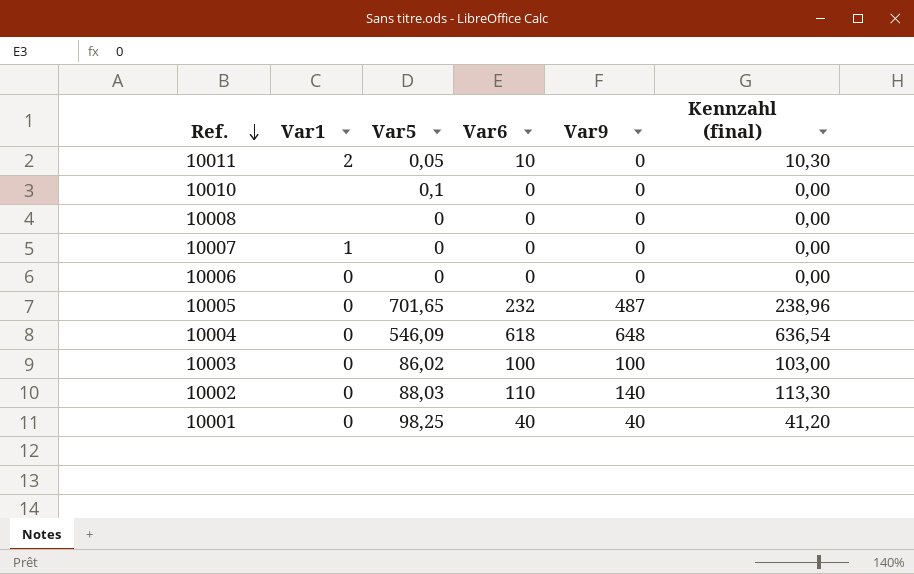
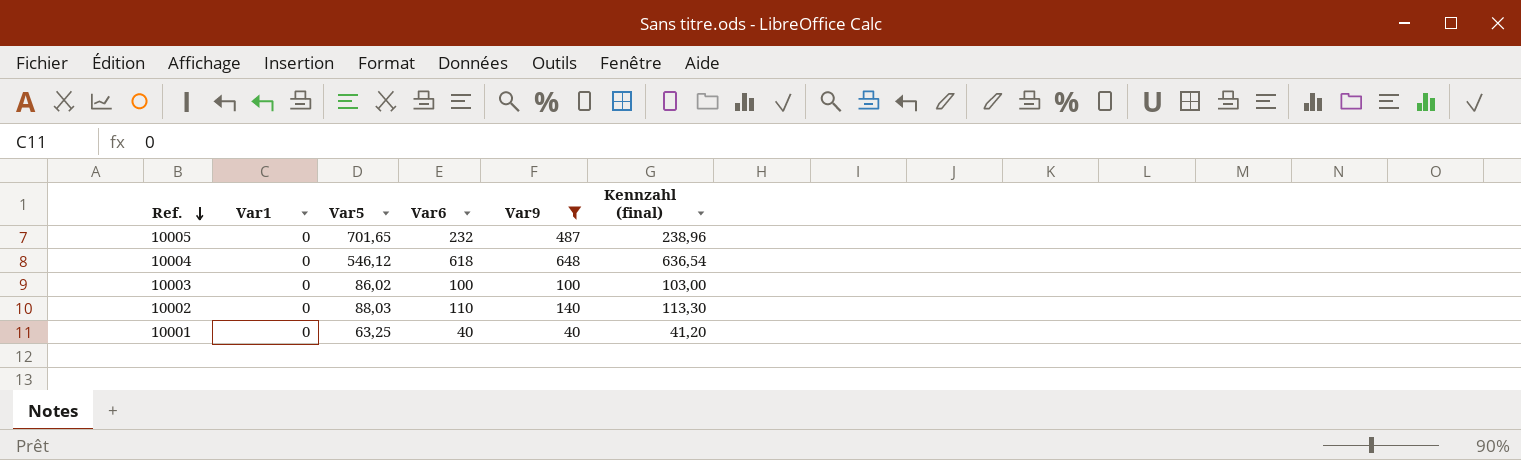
filter: none -> Var9 != 0
10004 | Var5: 546,09 -> 546,12
10001 | Var5: 98,25 -> 63,25

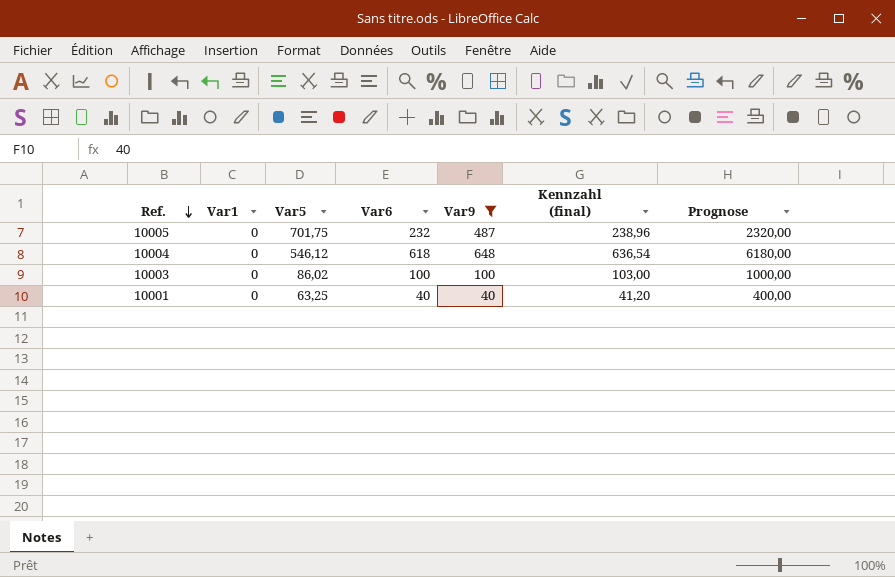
column Prognose | formula: none -> [Var6] * 10
row 10002: 0 | 88,03 | 110 | 140 | 113,30 -> none
10005 | Var5: 701,65 -> 701,75

